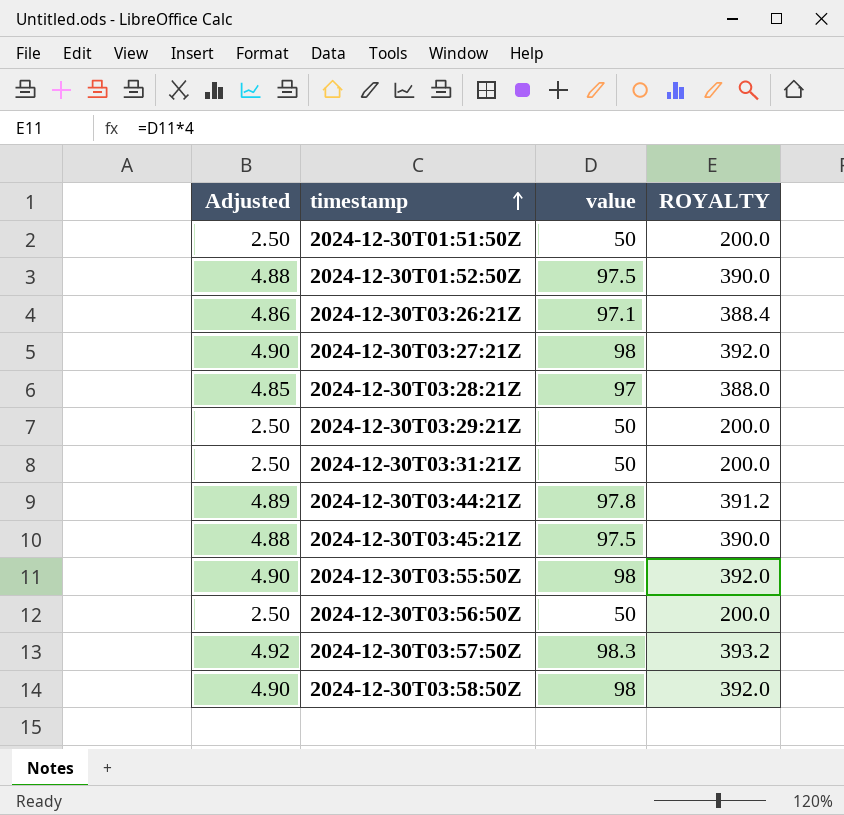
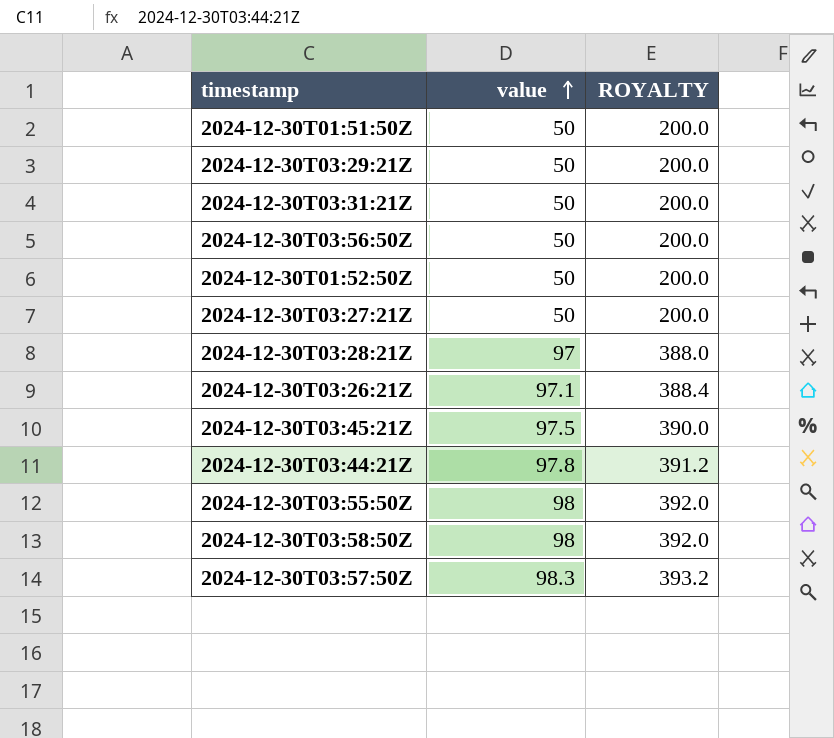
row order: timestamp ascending -> value ascending
column Adjusted | formula: [value] * 0.05 -> none
2024-12-30T01:52:50Z | value: 97.5 -> 50
2024-12-30T01:52:50Z | ROYALTY: 390.0 -> 200.0
2024-12-30T03:27:21Z | value: 98 -> 50
2024-12-30T03:27:21Z | ROYALTY: 392.0 -> 200.0

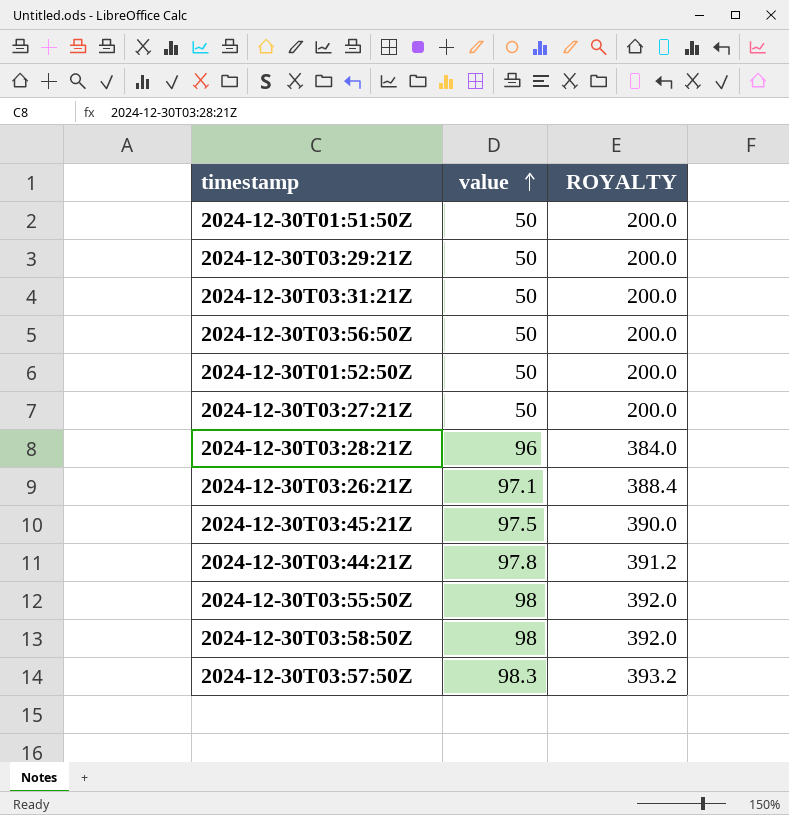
2024-12-30T03:28:21Z | value: 97 -> 96
2024-12-30T03:28:21Z | ROYALTY: 388.0 -> 384.0

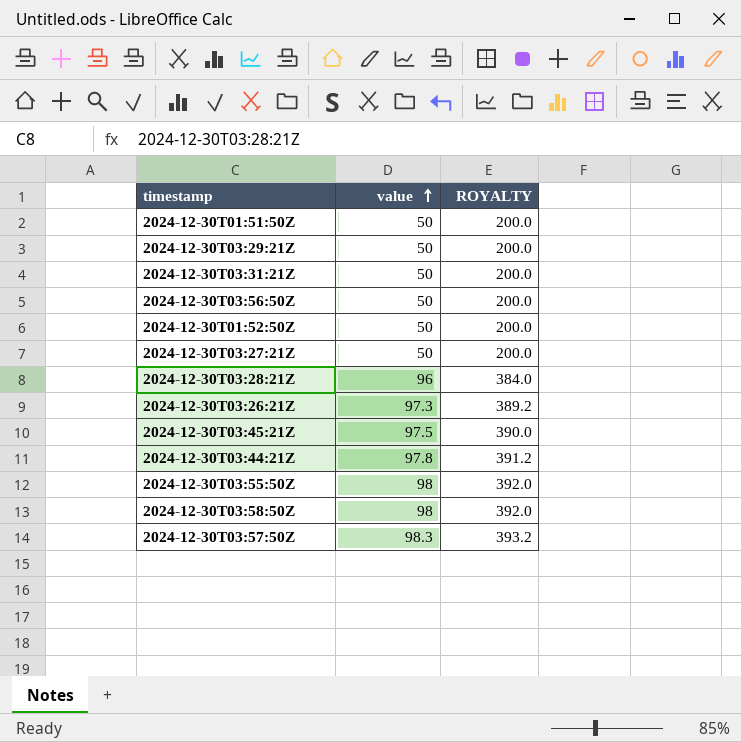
2024-12-30T03:26:21Z | value: 97.1 -> 97.3
2024-12-30T03:26:21Z | ROYALTY: 388.4 -> 389.2

